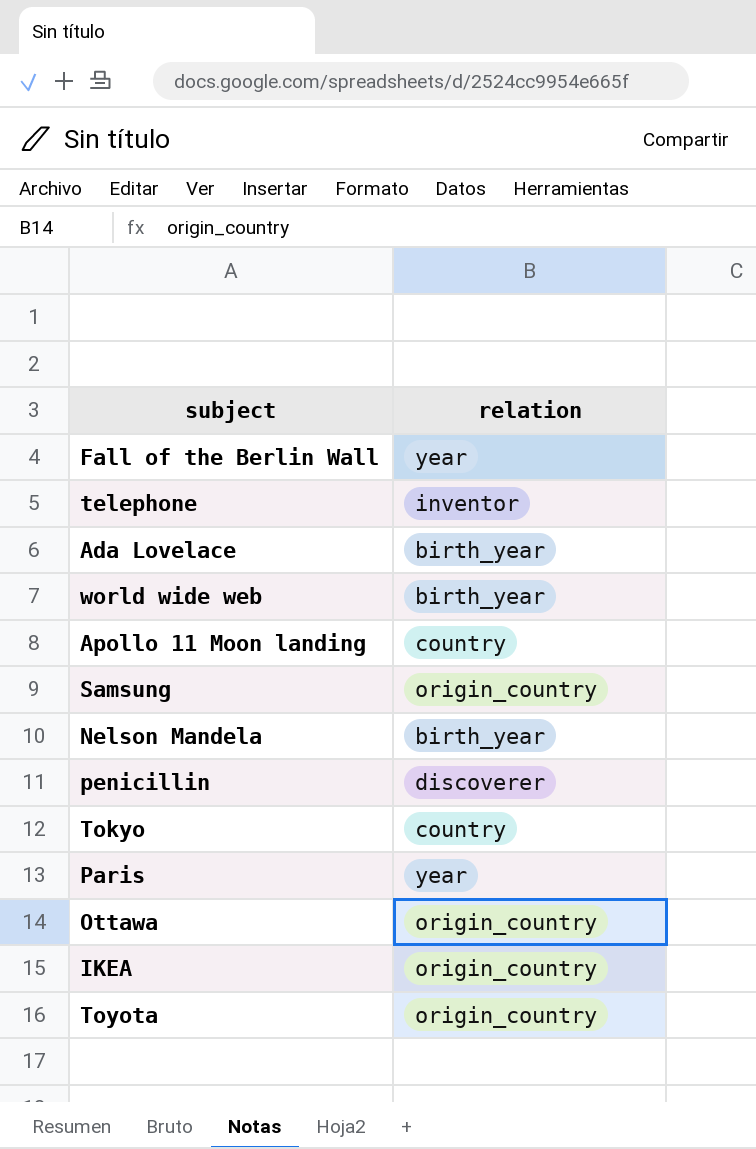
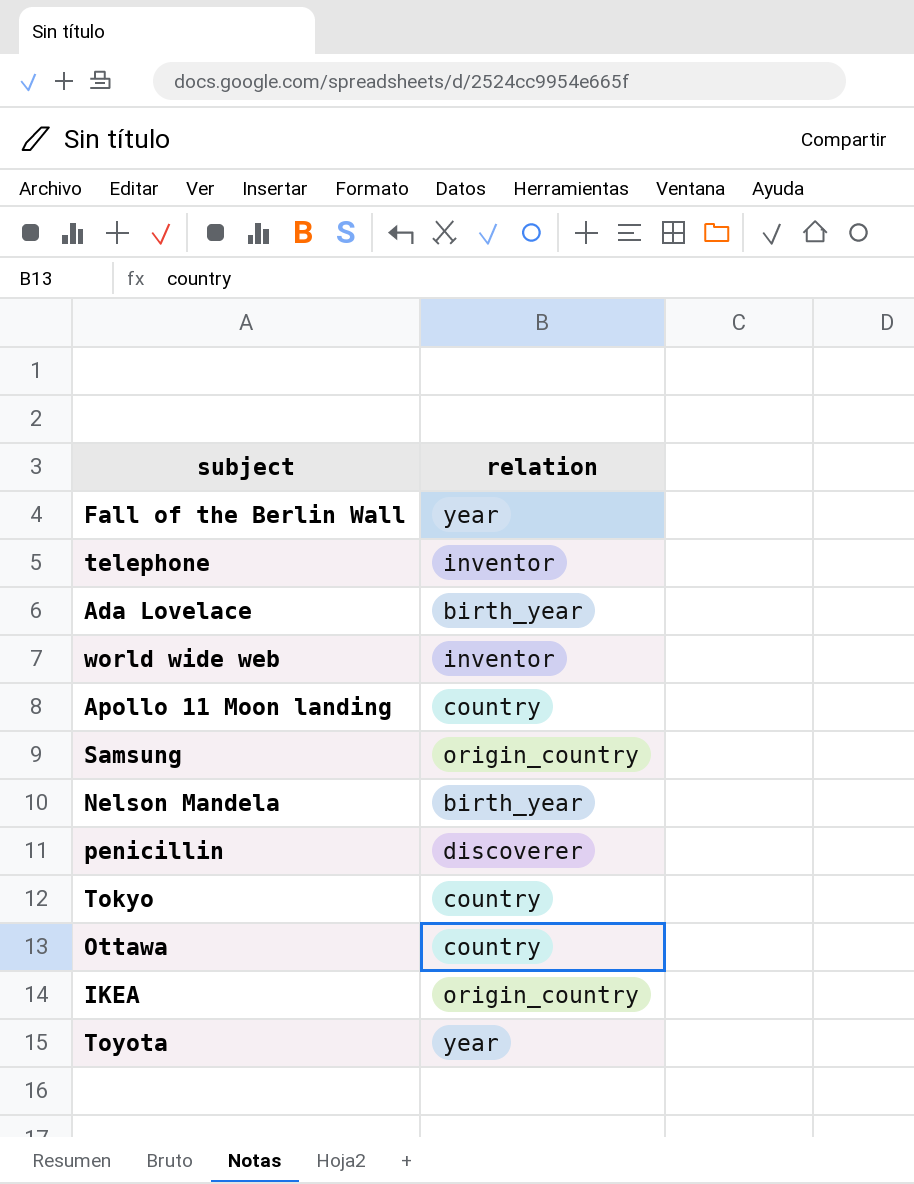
row Paris: year -> none
world wide web | relation: birth_year -> inventor
Ottawa | relation: origin_country -> country
Toyota | relation: origin_country -> year

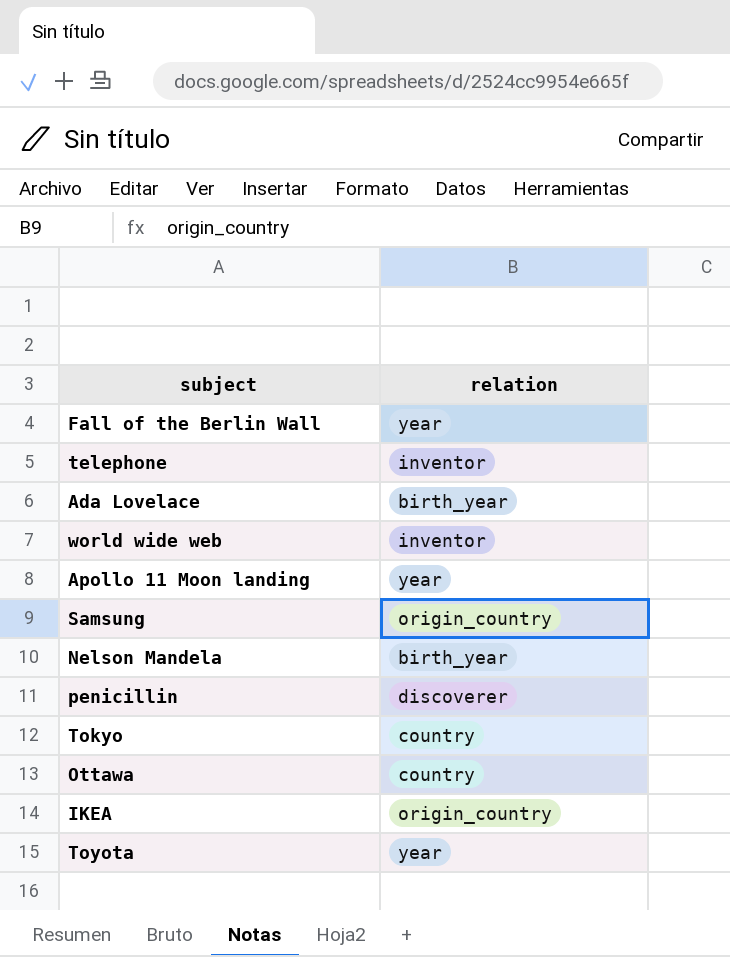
Apollo 11 Moon landing | relation: country -> year

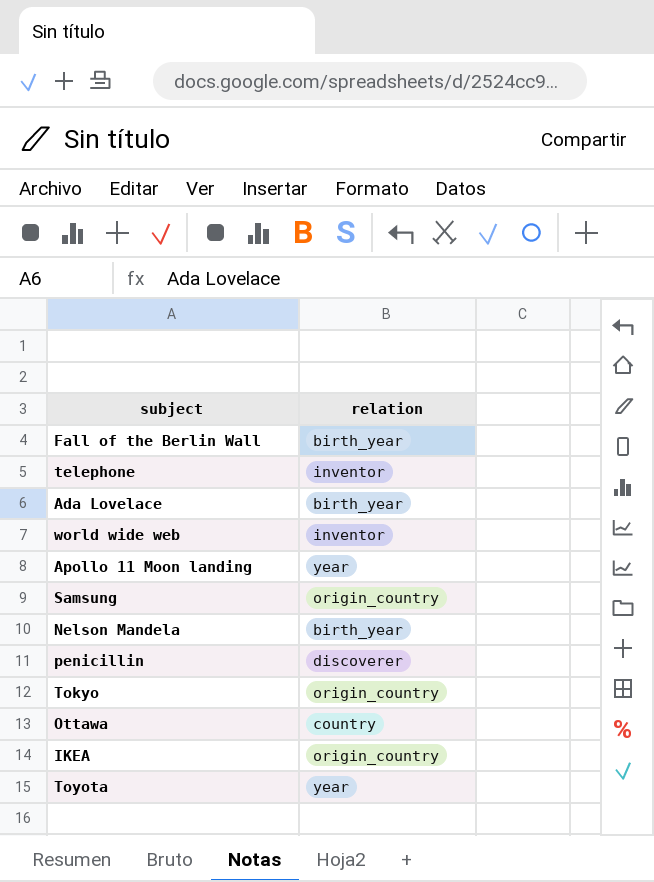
Fall of the Berlin Wall | relation: year -> birth_year
Tokyo | relation: country -> origin_country

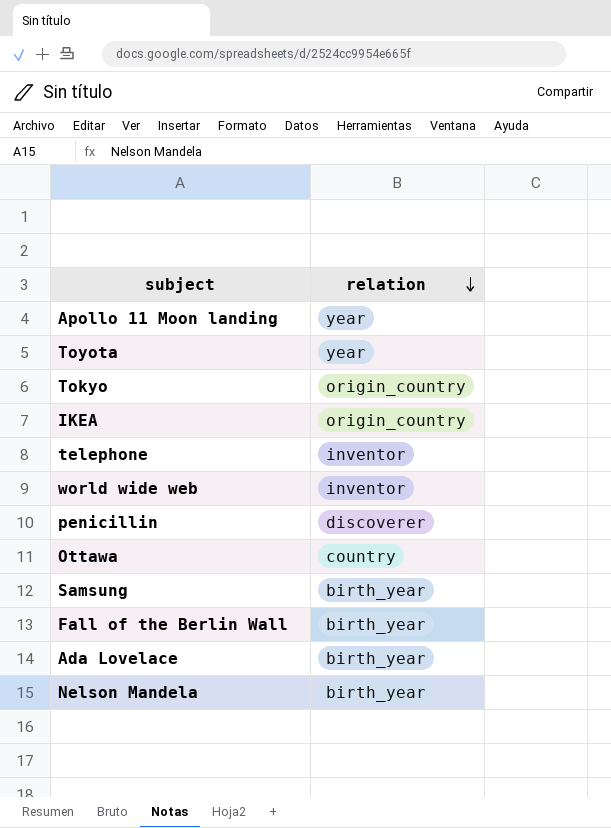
row order: none -> relation descending
Samsung | relation: origin_country -> birth_year

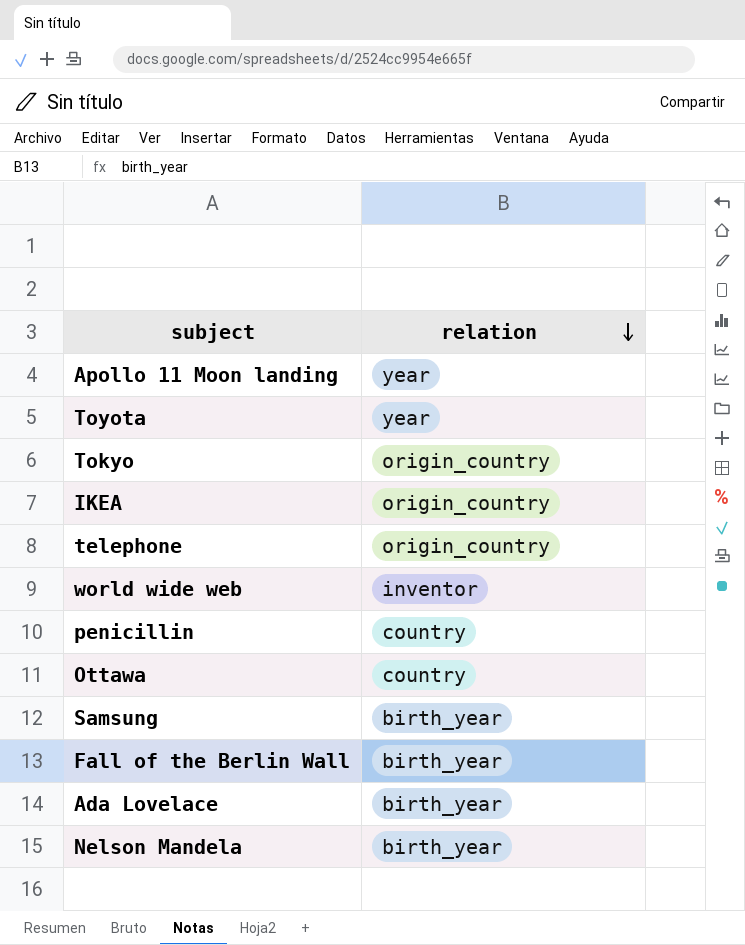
telephone | relation: inventor -> origin_country
penicillin | relation: discoverer -> country

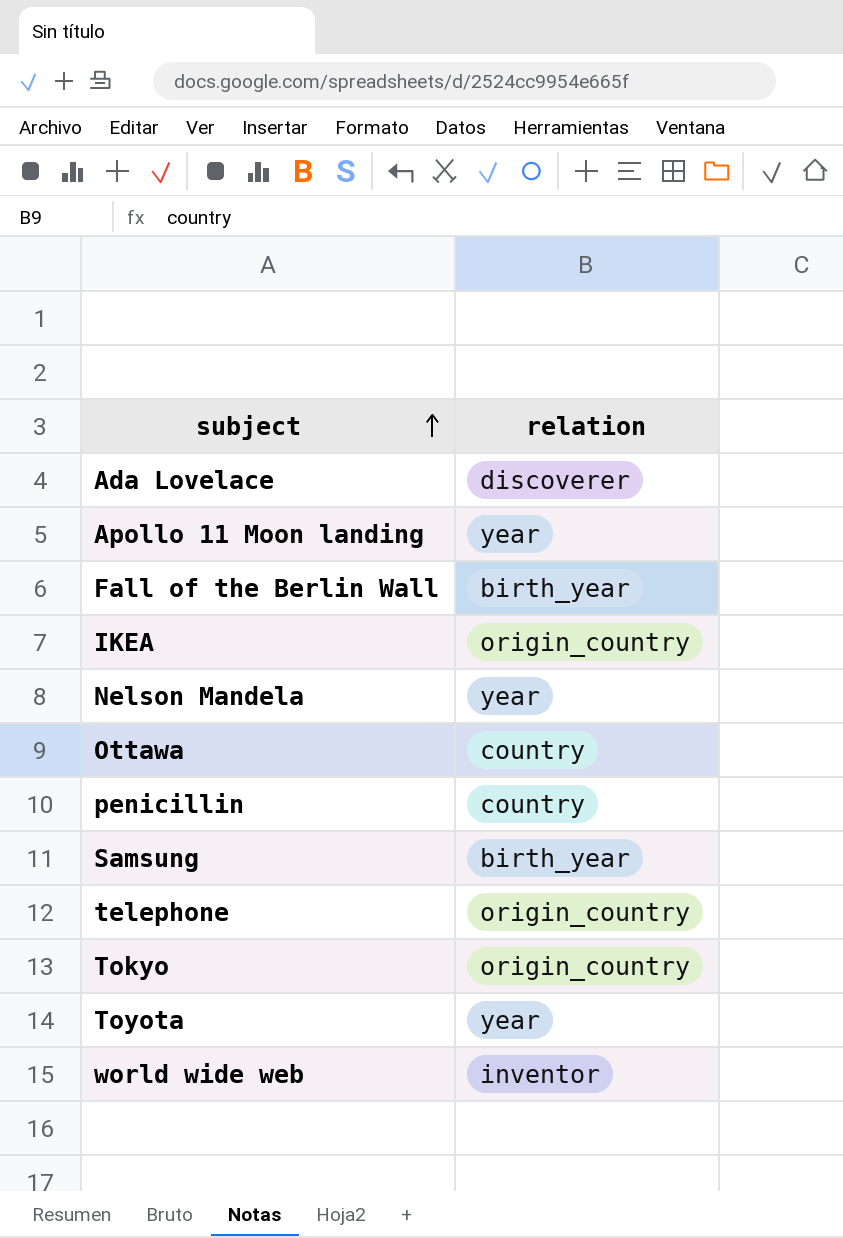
row order: relation descending -> subject ascending
Ada Lovelace | relation: birth_year -> discoverer
Nelson Mandela | relation: birth_year -> year

